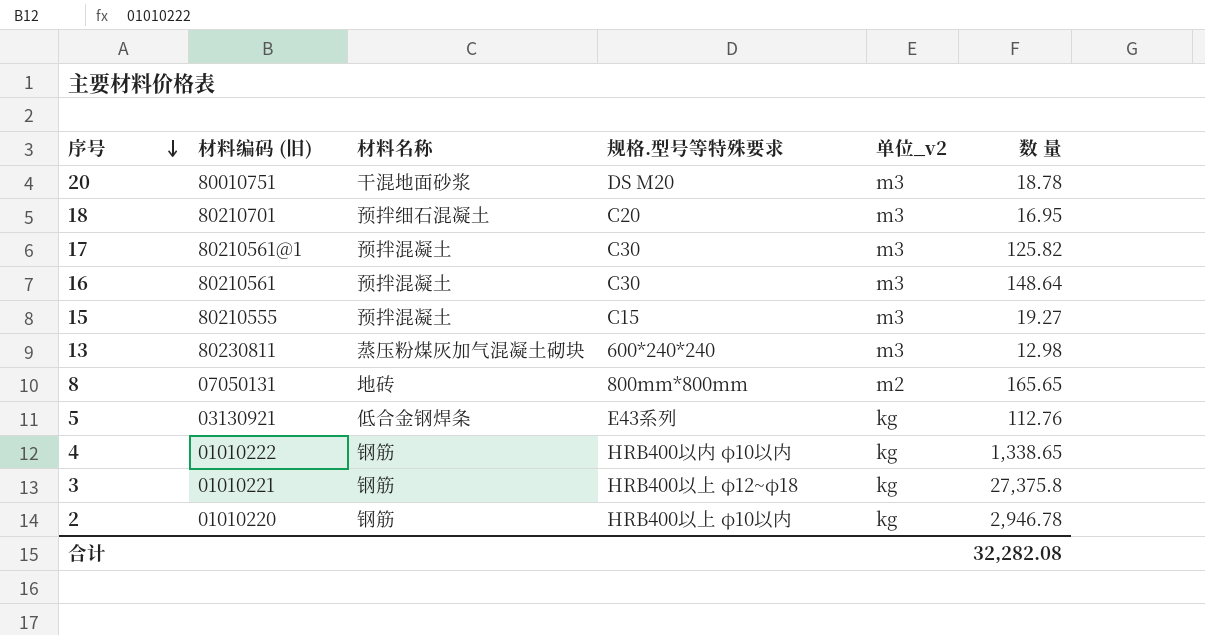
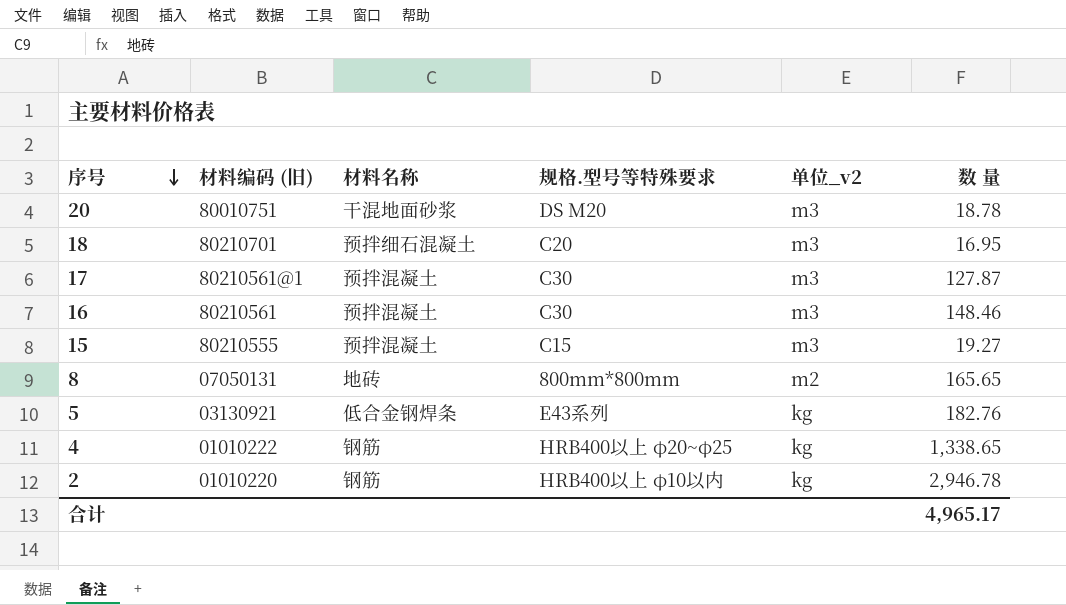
row 13: 80230811 | 蒸压粉煤灰加气混凝土砌块 | 600*240*240 | m3 | 12.98 -> none
row 3: 01010221 | 钢筋 | HRB400以上 φ12~φ18 | kg | 27,375.8 -> none
17 | 数 量: 125.82 -> 127.87
16 | 数 量: 148.64 -> 148.46
5 | 数 量: 112.76 -> 182.76
4 | 规格.型号等特殊要求: HRB400以内 φ10以内 -> HRB400以上 φ20~φ25
合计 | 数 量: 32,282.08 -> 4,965.17

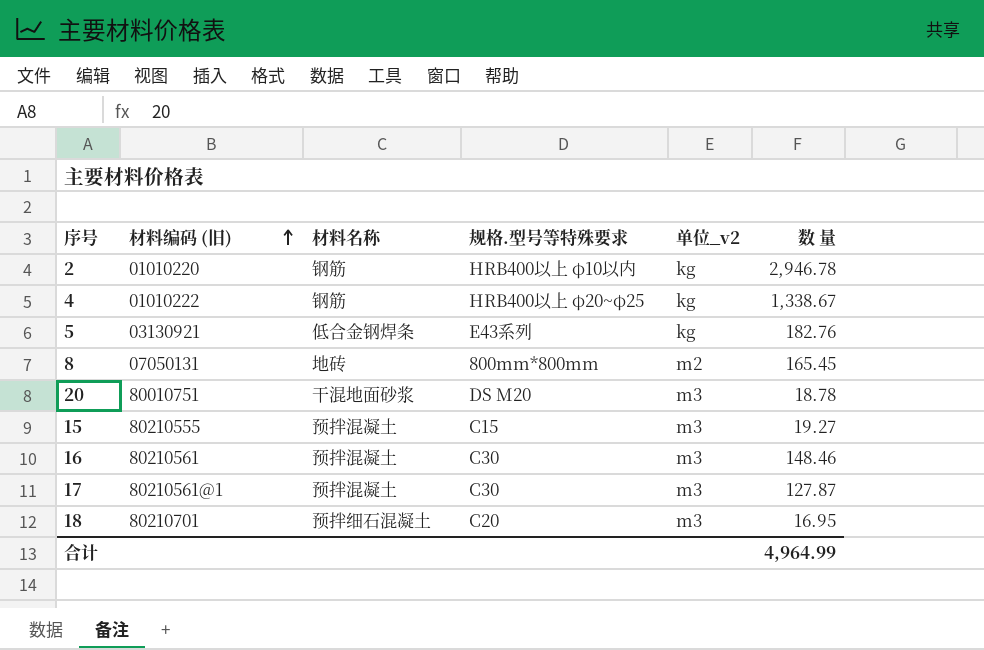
row order: 序号 descending -> 材料编码 (旧) ascending
4 | 数 量: 1,338.65 -> 1,338.67
8 | 数 量: 165.65 -> 165.45
合计 | 数 量: 4,965.17 -> 4,964.99

